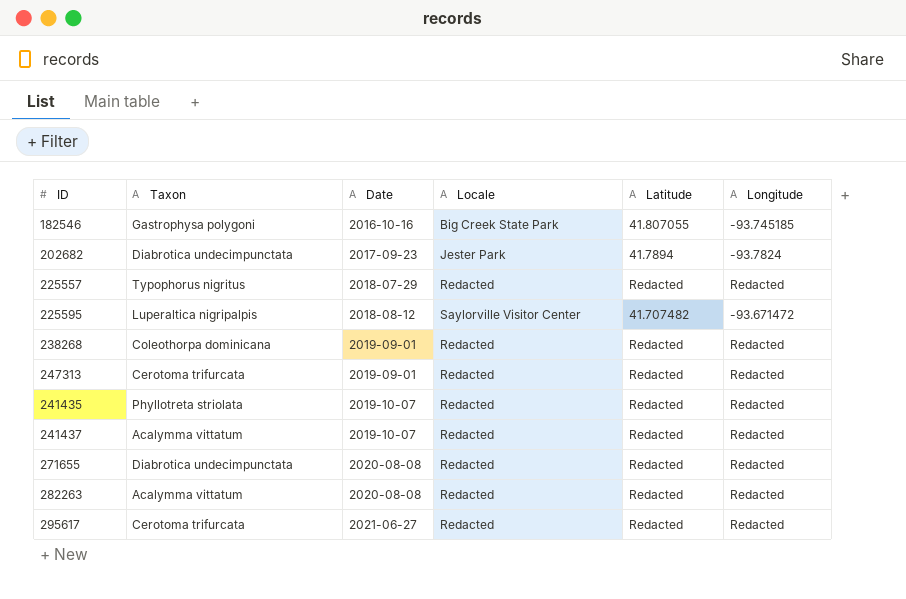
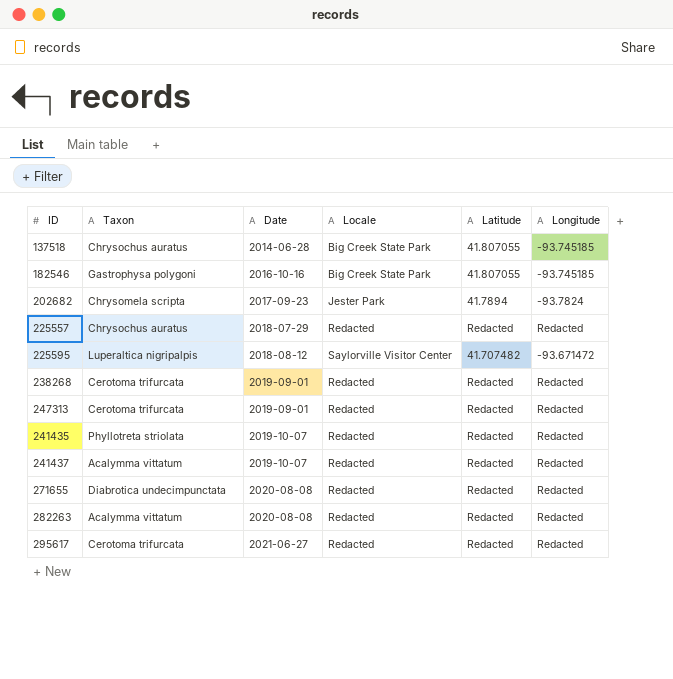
row 137518: none -> Chrysochus auratus | 2014-06-28 | Big Creek State Park | 41.807055 | -93.745185
202682 | Taxon: Diabrotica undecimpunctata -> Chrysomela scripta
225557 | Taxon: Typophorus nigritus -> Chrysochus auratus
238268 | Taxon: Coleothorpa dominicana -> Cerotoma trifurcata

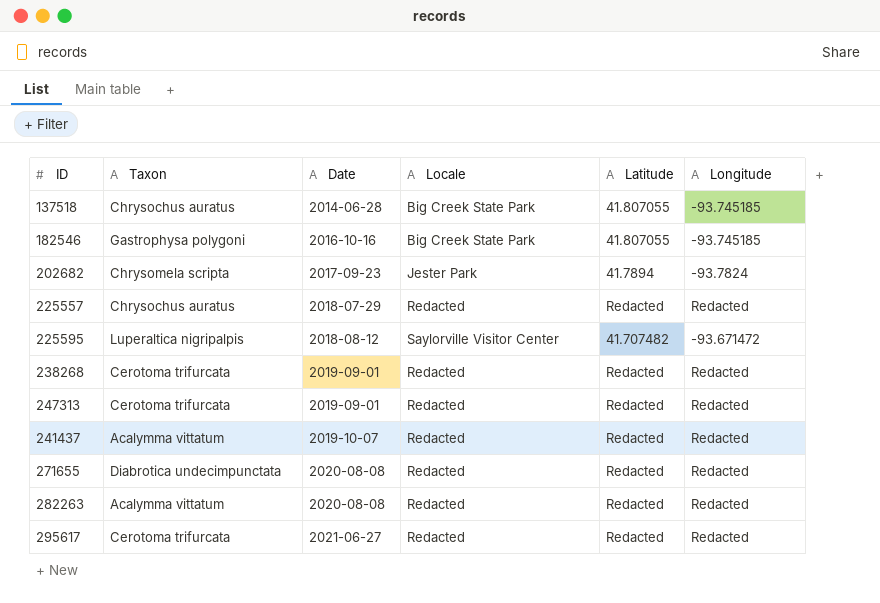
row 241435: Phyllotreta striolata | 2019-10-07 | Redacted | Redacted | Redacted -> none

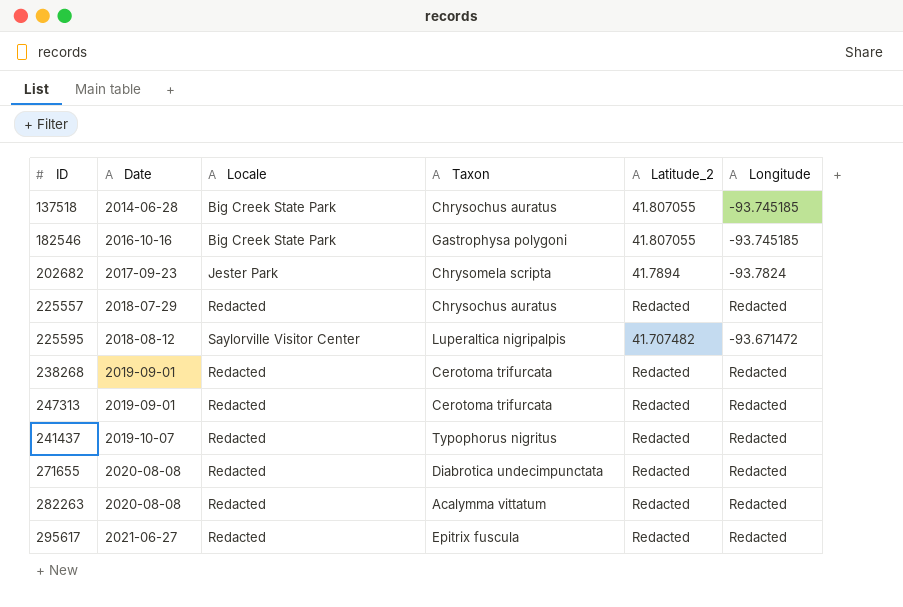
column Taxon | position: 2 -> 4
column name: Latitude -> Latitude_2
241437 | Taxon: Acalymma vittatum -> Typophorus nigritus
295617 | Taxon: Cerotoma trifurcata -> Epitrix fuscula

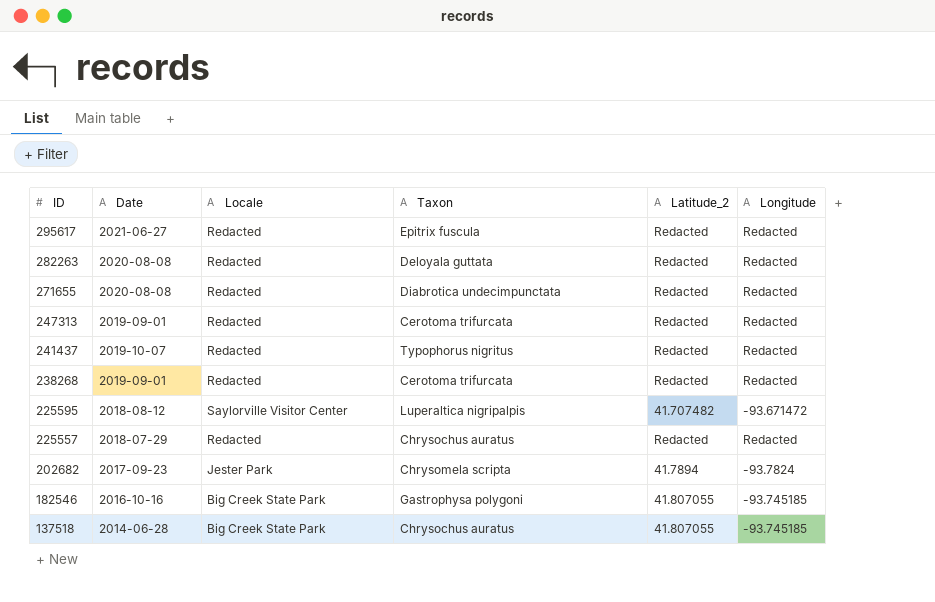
row order: Date ascending -> ID descending
282263 | Taxon: Acalymma vittatum -> Deloyala guttata

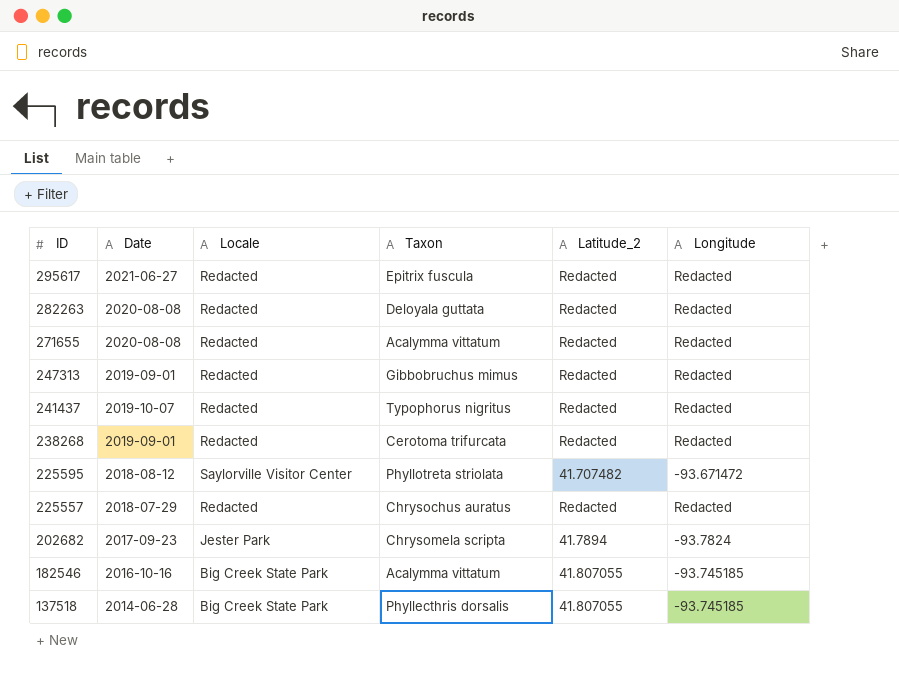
271655 | Taxon: Diabrotica undecimpunctata -> Acalymma vittatum
247313 | Taxon: Cerotoma trifurcata -> Gibbobruchus mimus
225595 | Taxon: Luperaltica nigripalpis -> Phyllotreta striolata
182546 | Taxon: Gastrophysa polygoni -> Acalymma vittatum
137518 | Taxon: Chrysochus auratus -> Phyllecthris dorsalis

